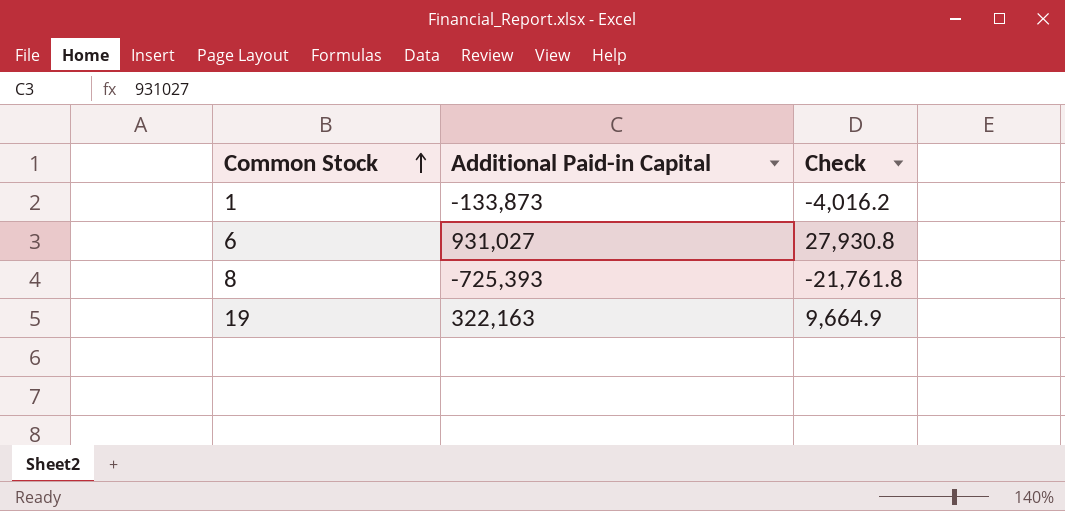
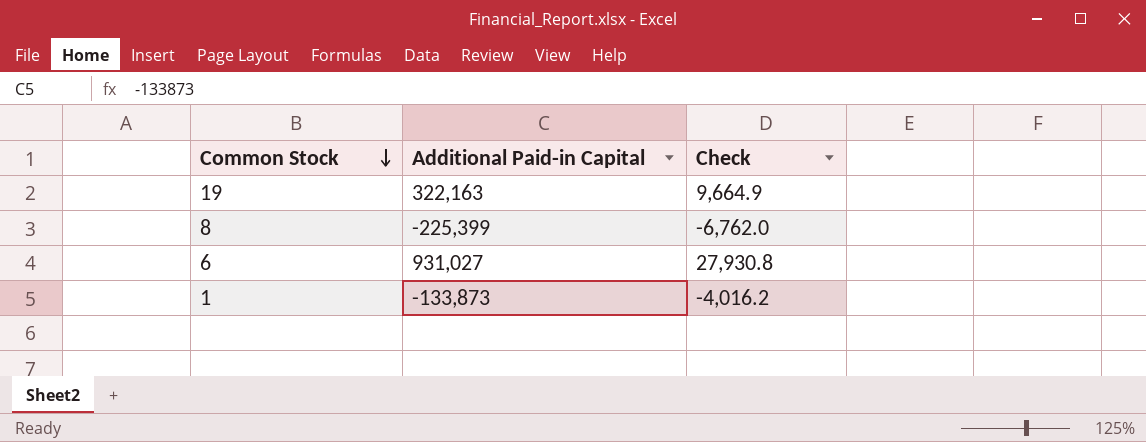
row order: Common Stock ascending -> Common Stock descending
8 | Additional Paid-in Capital: -725,393 -> -225,399
8 | Check: -21,761.8 -> -6,762.0

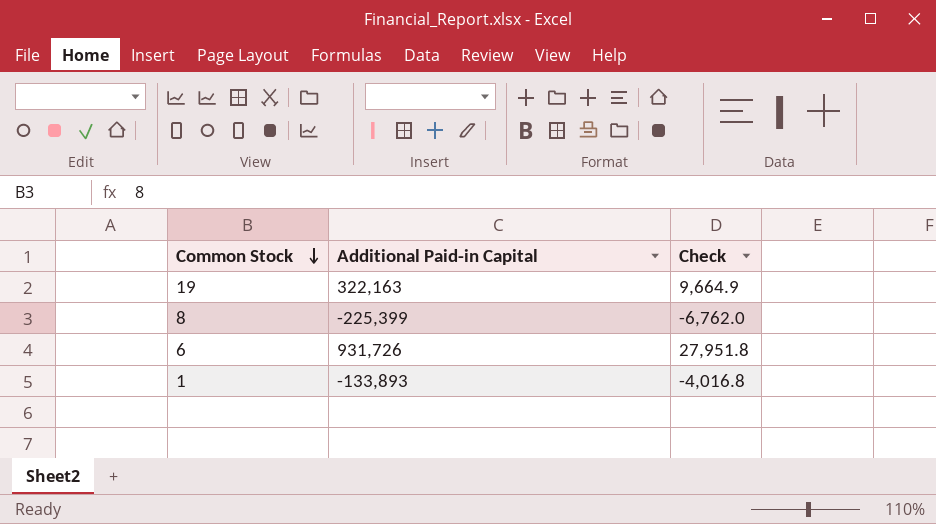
6 | Additional Paid-in Capital: 931,027 -> 931,726
6 | Check: 27,930.8 -> 27,951.8
1 | Additional Paid-in Capital: -133,873 -> -133,893
1 | Check: -4,016.2 -> -4,016.8

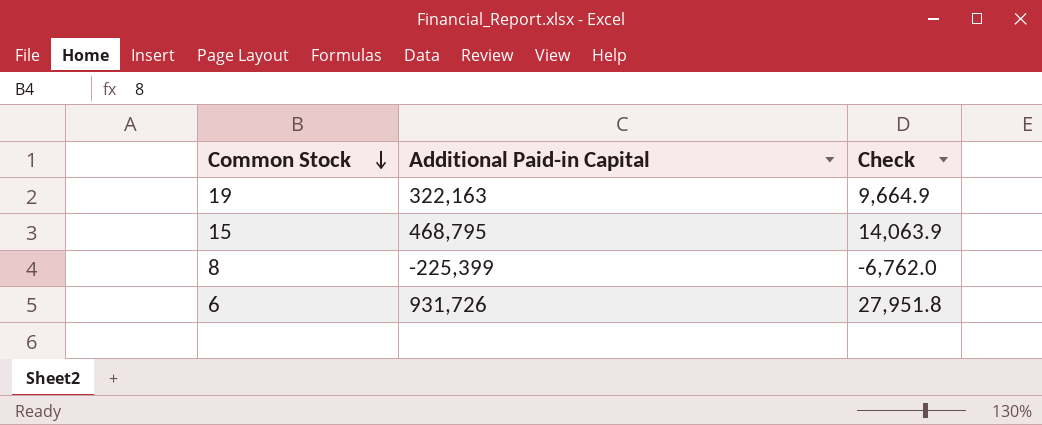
row 1: -133,893 | -4,016.8 -> none
row 15: none -> 468,795 | 14,063.9

